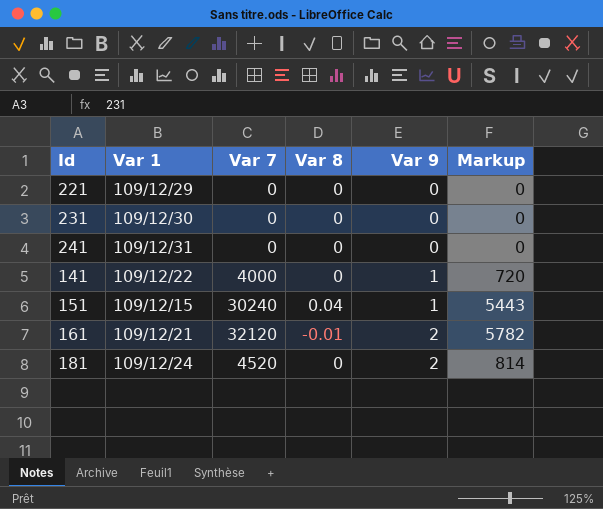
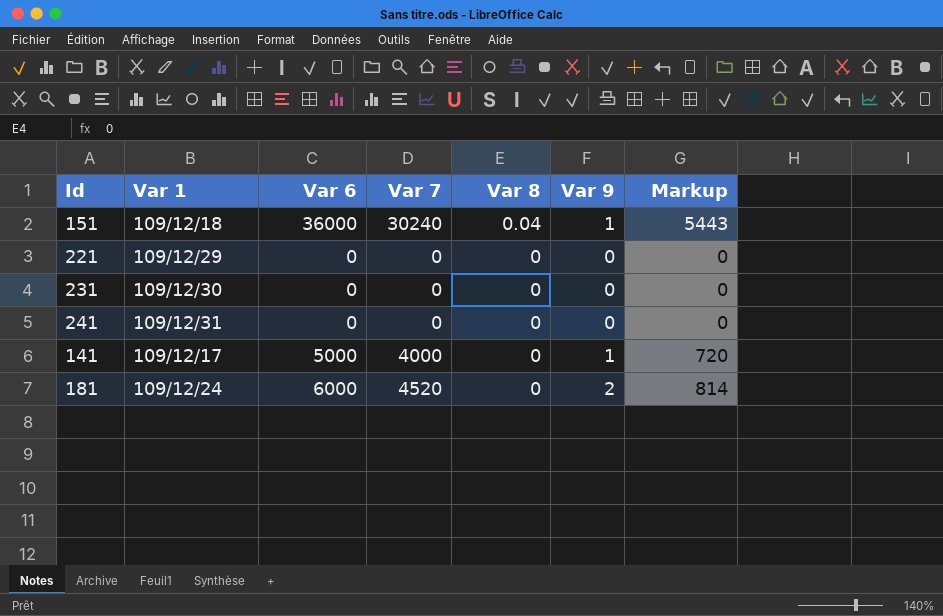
row order: Var 9 ascending -> Var 8 descending
column Var 6 | position: none -> 3
row 161: 109/12/21 | 32120 | -0.01 | 2 | 5782 -> none
151 | Var 1: 109/12/15 -> 109/12/18
141 | Var 1: 109/12/22 -> 109/12/17

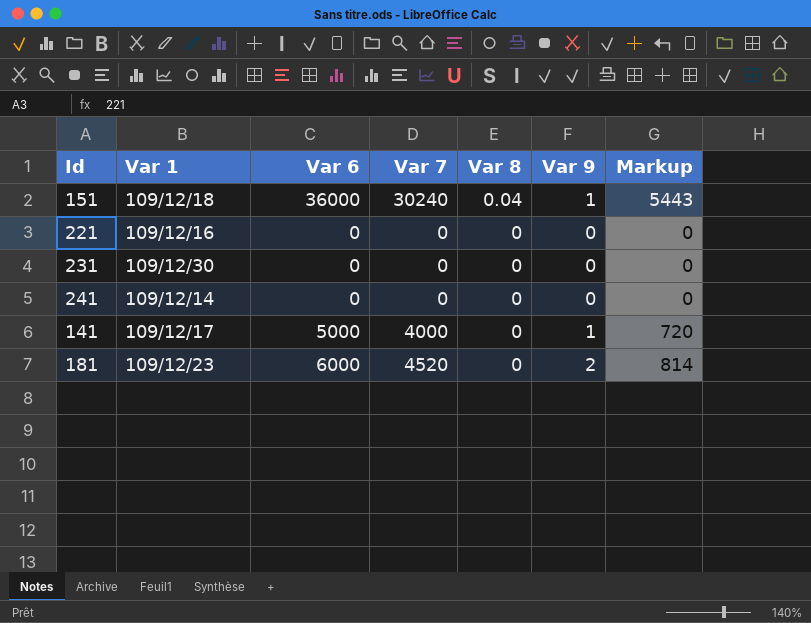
221 | Var 1: 109/12/29 -> 109/12/16
241 | Var 1: 109/12/31 -> 109/12/14
181 | Var 1: 109/12/24 -> 109/12/23

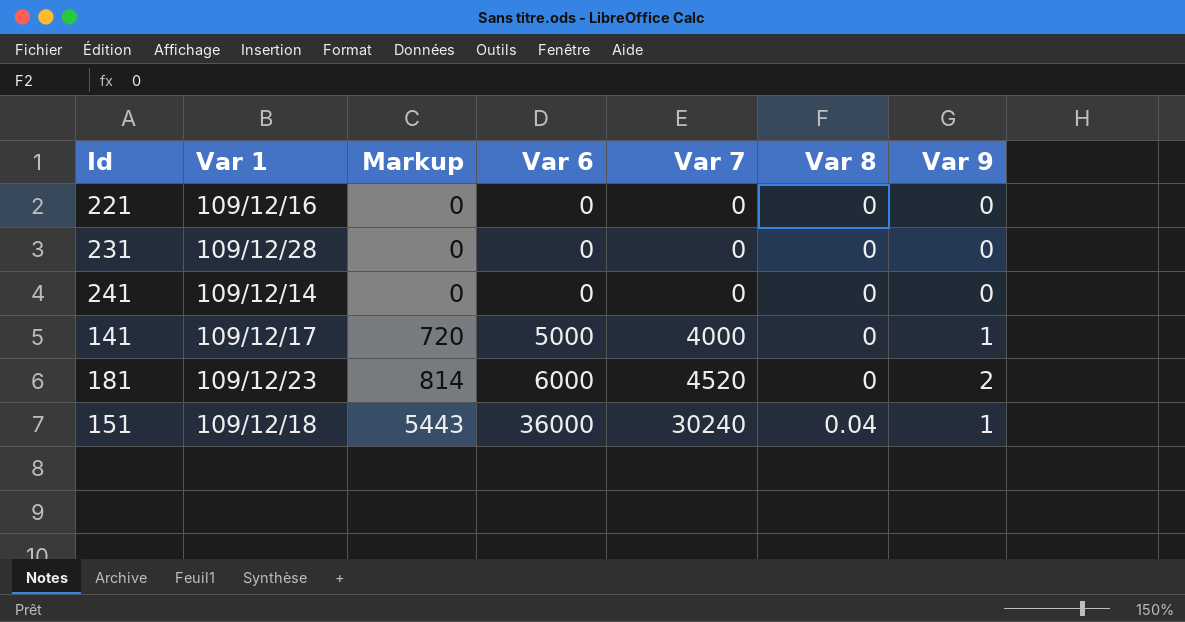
row order: Var 8 descending -> Markup ascending
column Markup | position: 7 -> 3
231 | Var 1: 109/12/30 -> 109/12/28

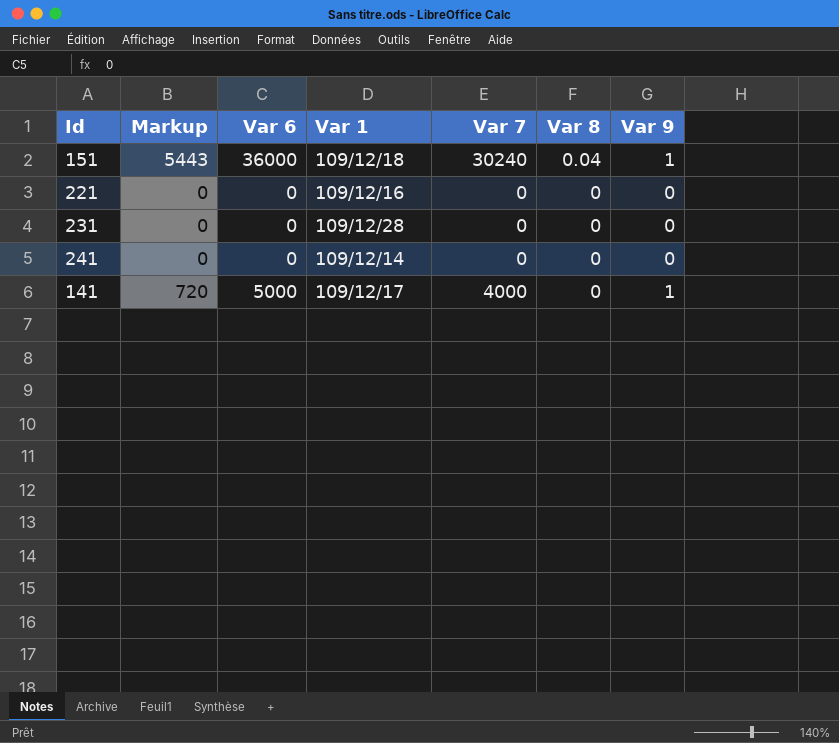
row order: Markup ascending -> Var 8 descending
column Var 1 | position: 2 -> 4
row 181: 109/12/23 | 814 | 6000 | 4520 | 0 | 2 -> none

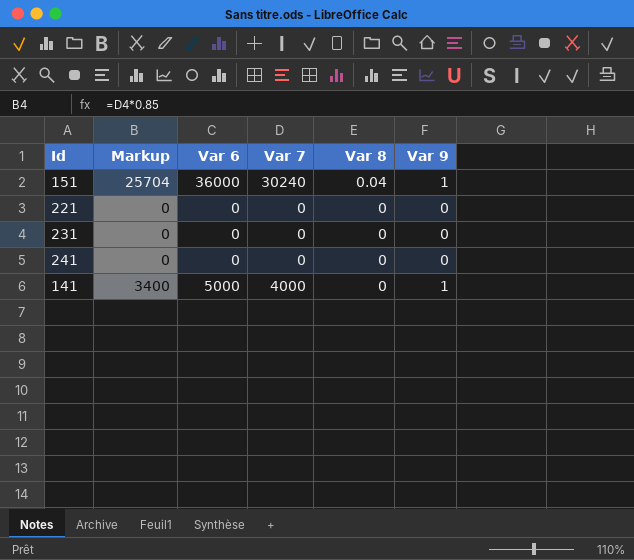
column Var 1 | position: 4 -> none
column Markup | formula: [Var 7] * 0.18 -> [Var 7] * 0.85

